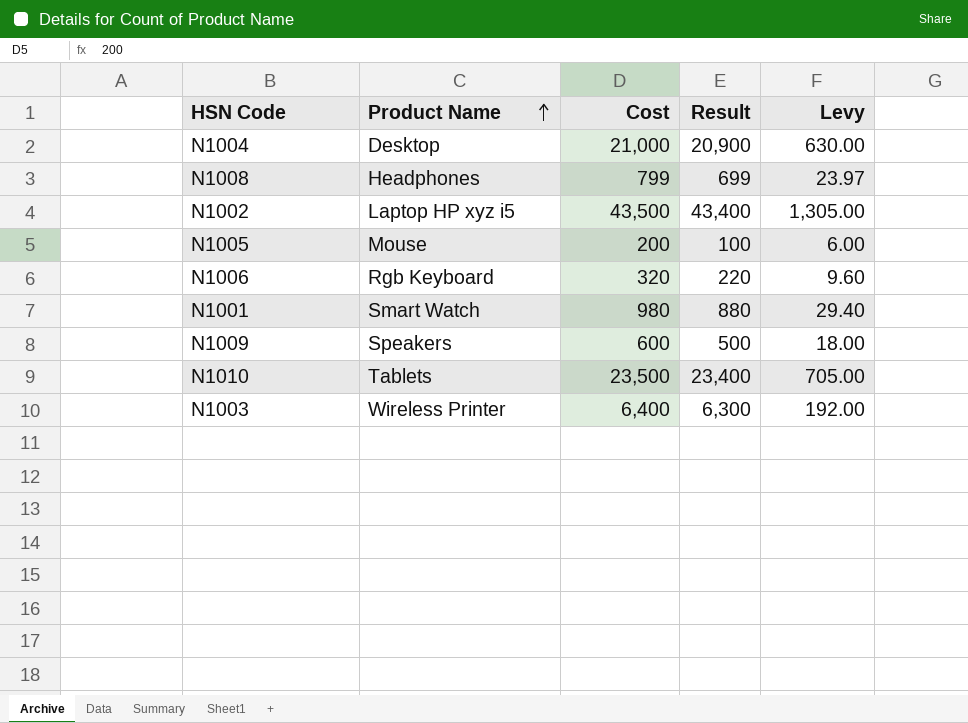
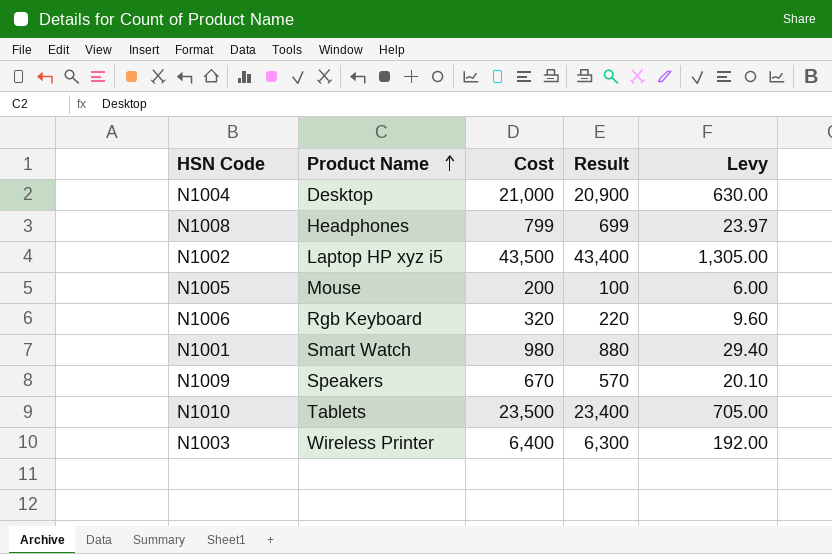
N1009 | Cost: 600 -> 670
N1009 | Result: 500 -> 570
N1009 | Levy: 18.00 -> 20.10

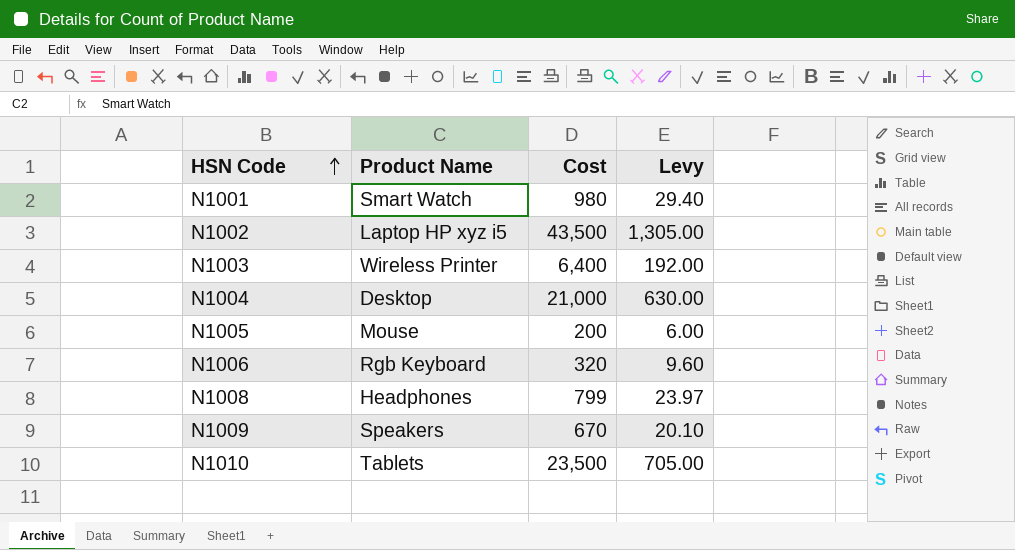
row order: Product Name ascending -> HSN Code ascending
column Result | formula: [Cost] - 100 -> none

